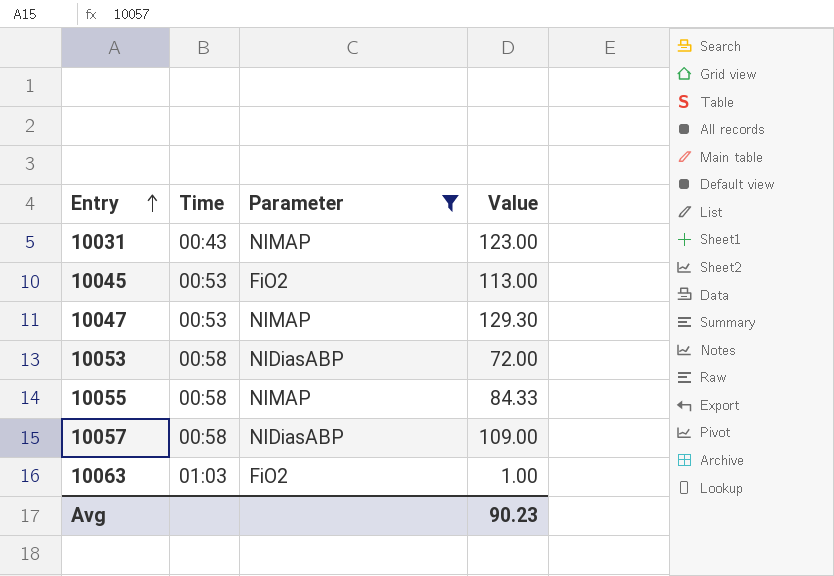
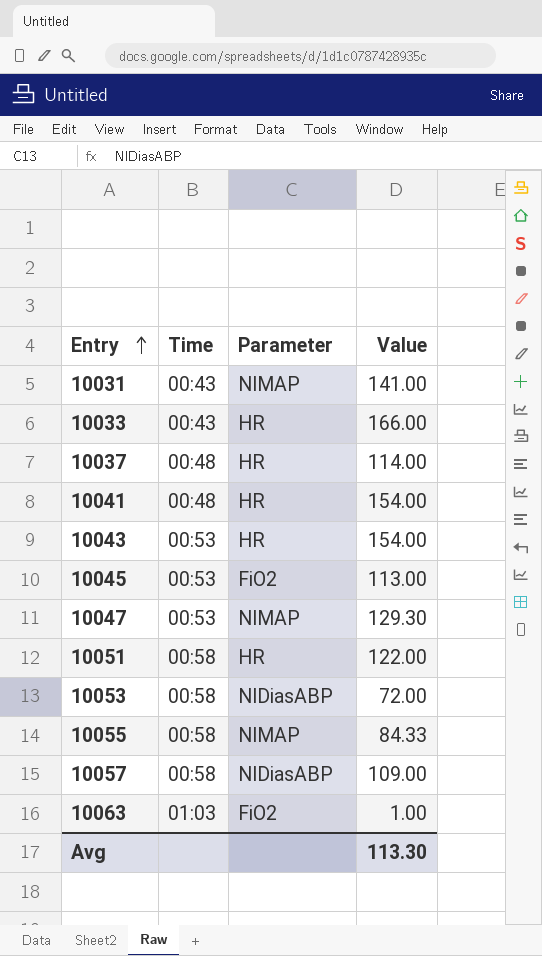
filter: Parameter != HR -> none
10031 | Value: 123.00 -> 141.00
Avg | Value: 90.23 -> 113.30

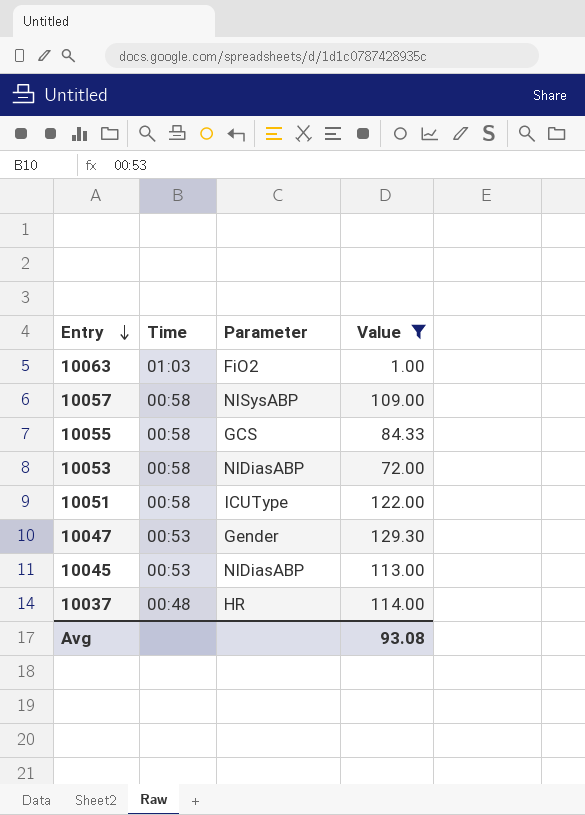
filter: none -> Value <= 129.30
row order: Entry ascending -> Entry descending
10057 | Parameter: NIDiasABP -> NISysABP
10055 | Parameter: NIMAP -> GCS
10051 | Parameter: HR -> ICUType
10047 | Parameter: NIMAP -> Gender
10045 | Parameter: FiO2 -> NIDiasABP
Avg | Value: 113.30 -> 93.08

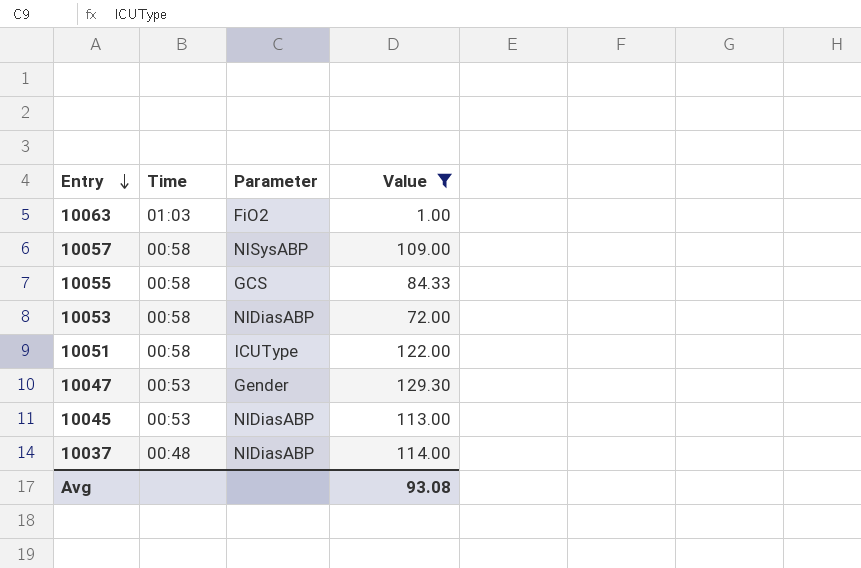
10037 | Parameter: HR -> NIDiasABP

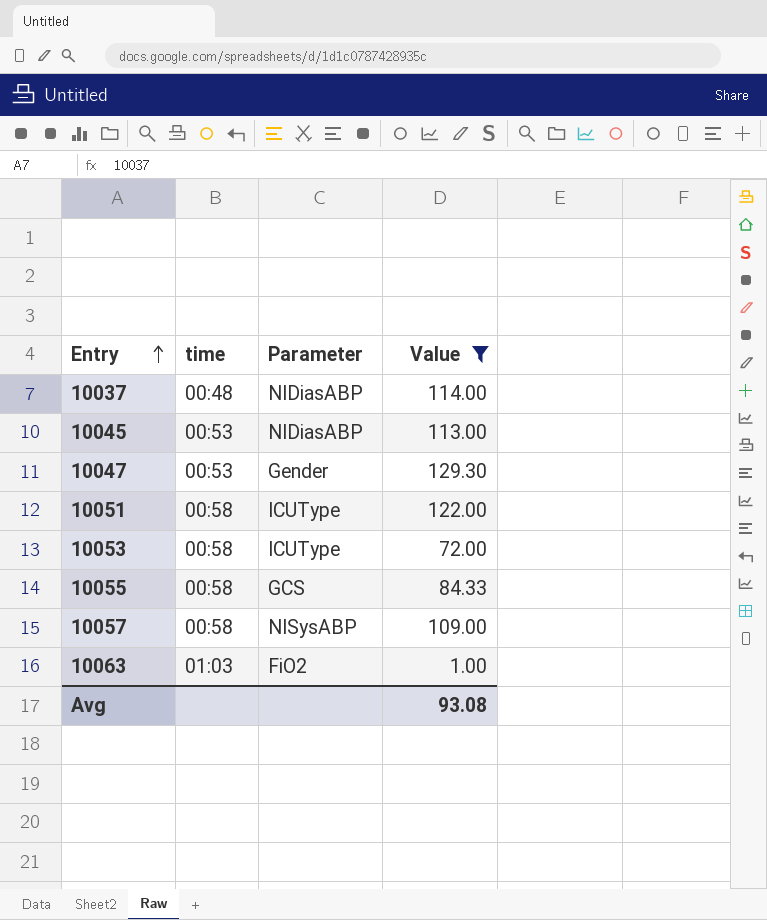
row order: Entry descending -> Entry ascending
column name: Time -> time
10053 | Parameter: NIDiasABP -> ICUType

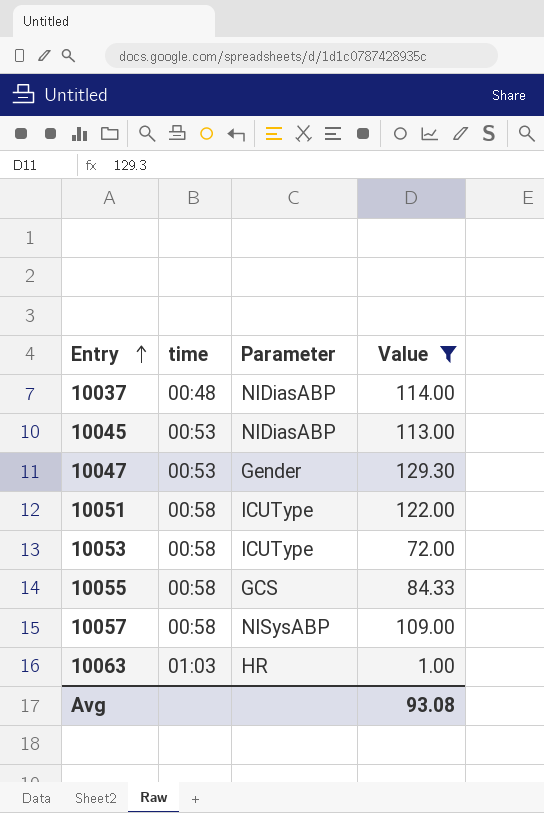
10063 | Parameter: FiO2 -> HR

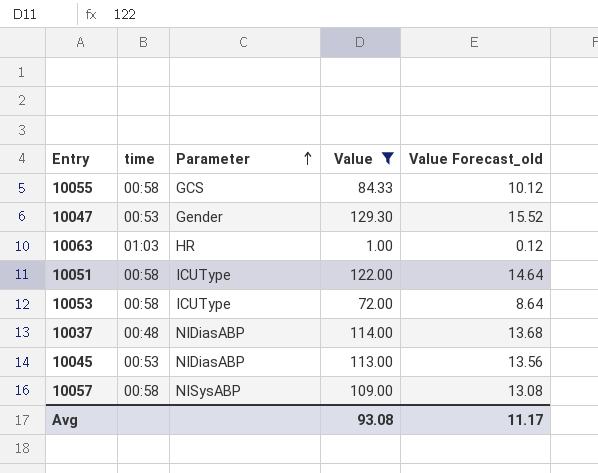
row order: Entry ascending -> Parameter ascending
column Value Forecast_old | formula: none -> [Value] * 0.12

